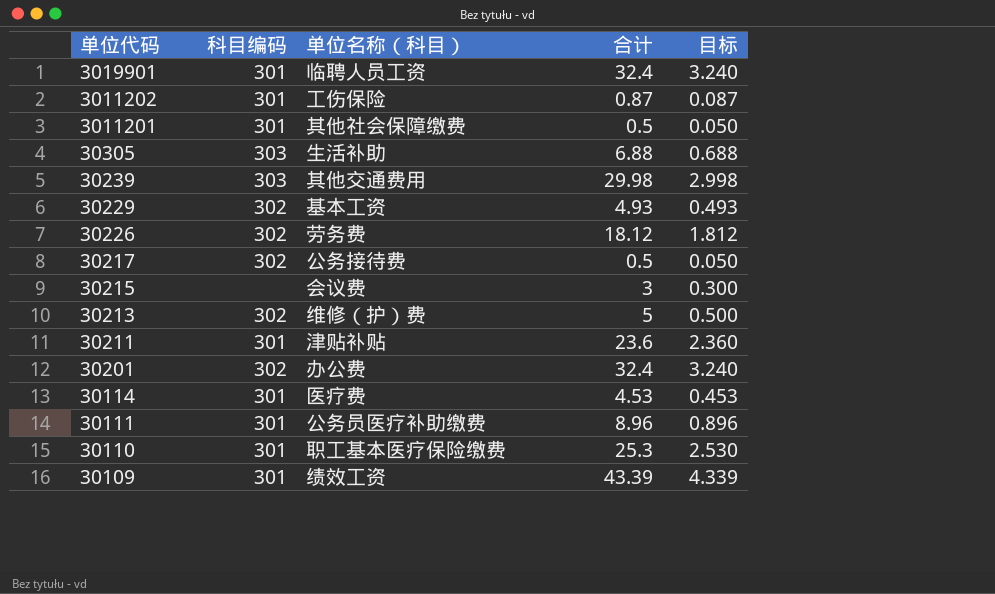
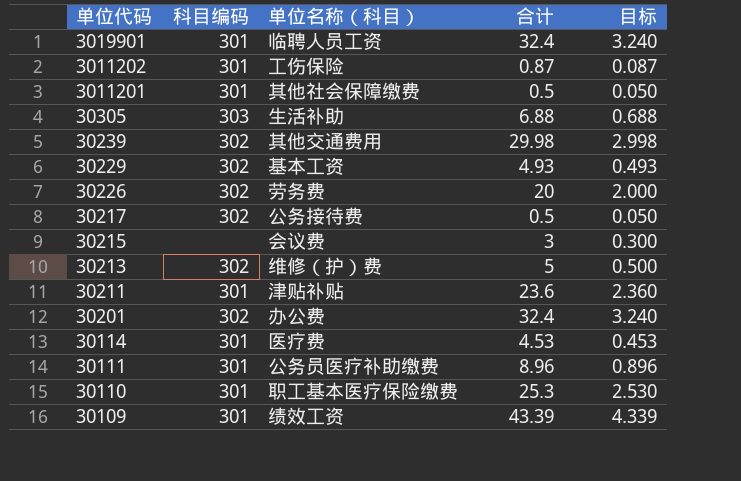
30239 | 科目编码: 303 -> 302
30226 | 合计: 18.12 -> 20
30226 | 目标: 1.812 -> 2.000

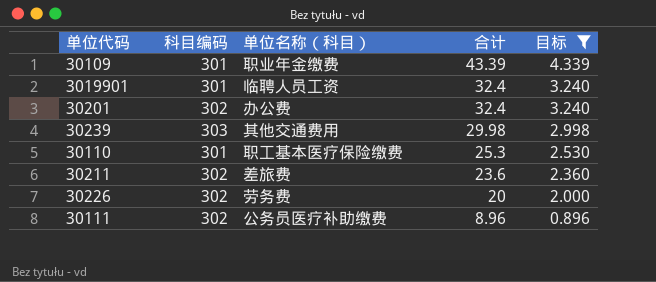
filter: none -> 目标 >= 0.896
row order: 单位代码 descending -> 合计 descending
30109 | 单位名称（科目）: 绩效工资 -> 职业年金缴费
30239 | 科目编码: 302 -> 303
30211 | 科目编码: 301 -> 302
30211 | 单位名称（科目）: 津贴补贴 -> 差旅费
30111 | 科目编码: 301 -> 302

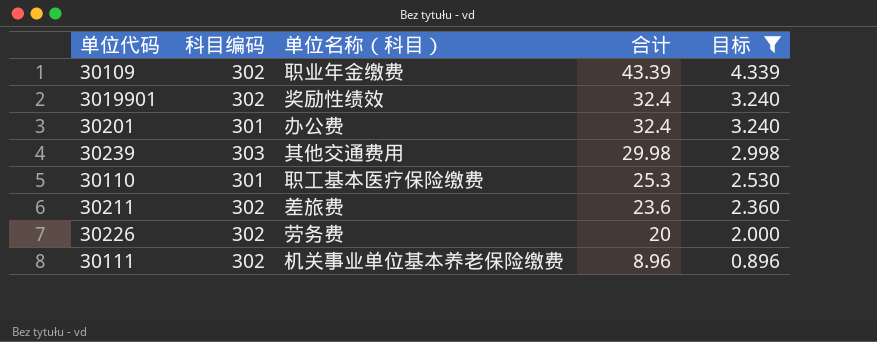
30109 | 科目编码: 301 -> 302
3019901 | 科目编码: 301 -> 302
3019901 | 单位名称（科目）: 临聘人员工资 -> 奖励性绩效
30201 | 科目编码: 302 -> 301
30111 | 单位名称（科目）: 公务员医疗补助缴费 -> 机关事业单位基本养老保险缴费

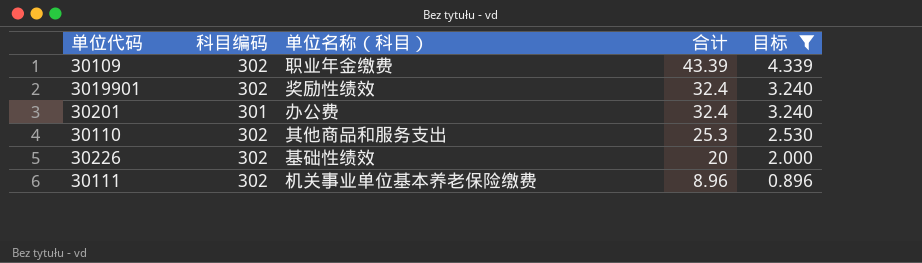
row 30239: 303 | 其他交通费用 | 29.98 | 2.998 -> none
row 30211: 302 | 差旅费 | 23.6 | 2.360 -> none
30110 | 科目编码: 301 -> 302
30110 | 单位名称（科目）: 职工基本医疗保险缴费 -> 其他商品和服务支出
30226 | 单位名称（科目）: 劳务费 -> 基础性绩效

